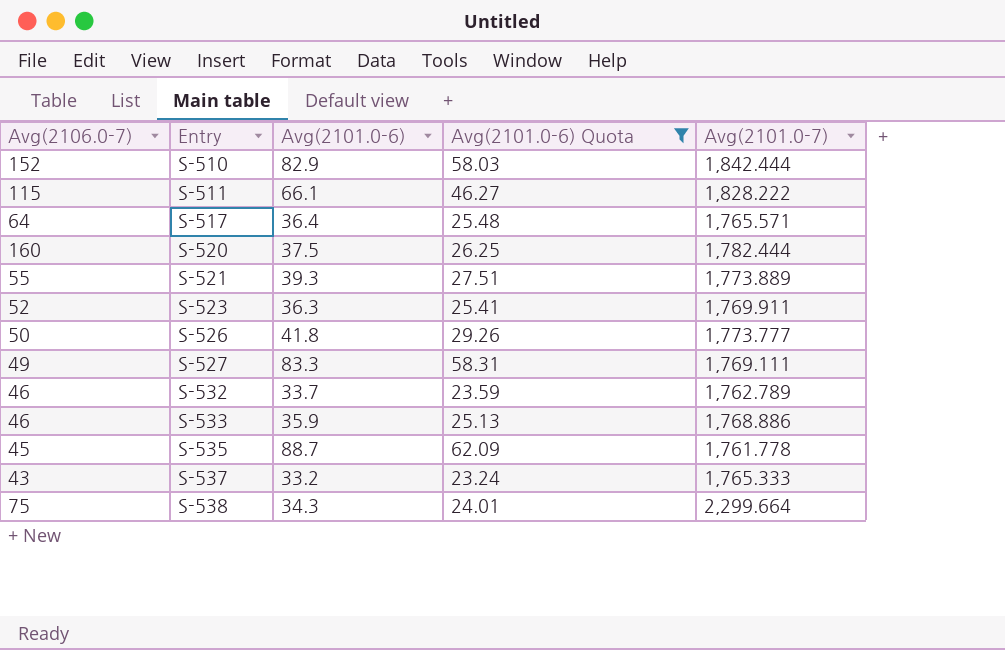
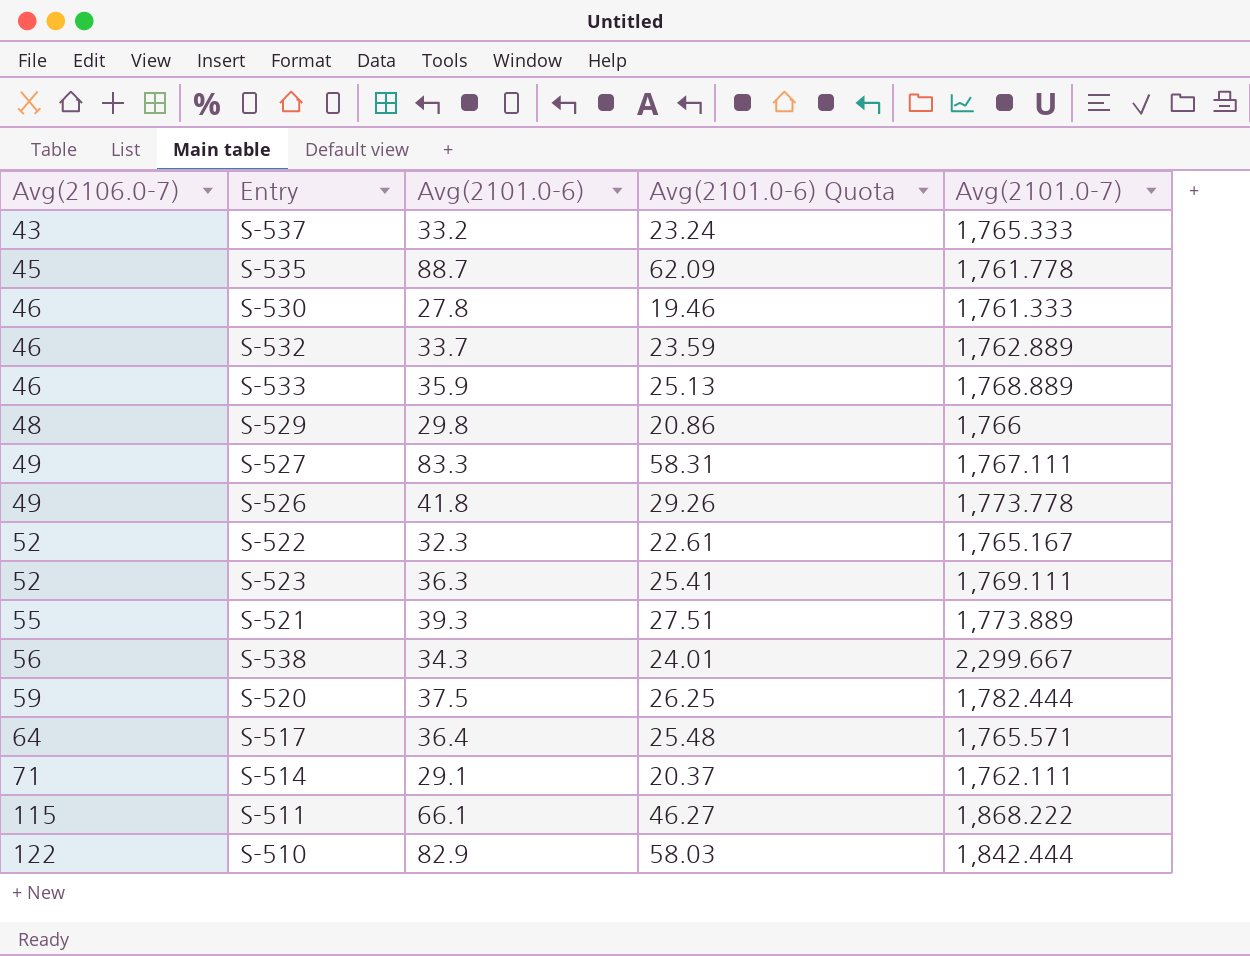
filter: Avg(2101.0-6) Quota >= 23.24 -> none
row order: Entry ascending -> Avg(2106.0-7) ascending
S-532 | Avg(2101.0-7): 1,762.789 -> 1,762.889
S-533 | Avg(2101.0-7): 1,768.886 -> 1,768.889
S-527 | Avg(2101.0-7): 1,769.111 -> 1,767.111
S-526 | Avg(2106.0-7): 50 -> 49
S-526 | Avg(2101.0-7): 1,773.777 -> 1,773.778
S-523 | Avg(2101.0-7): 1,769.911 -> 1,769.111
S-538 | Avg(2106.0-7): 75 -> 56
S-538 | Avg(2101.0-7): 2,299.664 -> 2,299.667
S-520 | Avg(2106.0-7): 160 -> 59
S-511 | Avg(2101.0-7): 1,828.222 -> 1,868.222
S-510 | Avg(2106.0-7): 152 -> 122

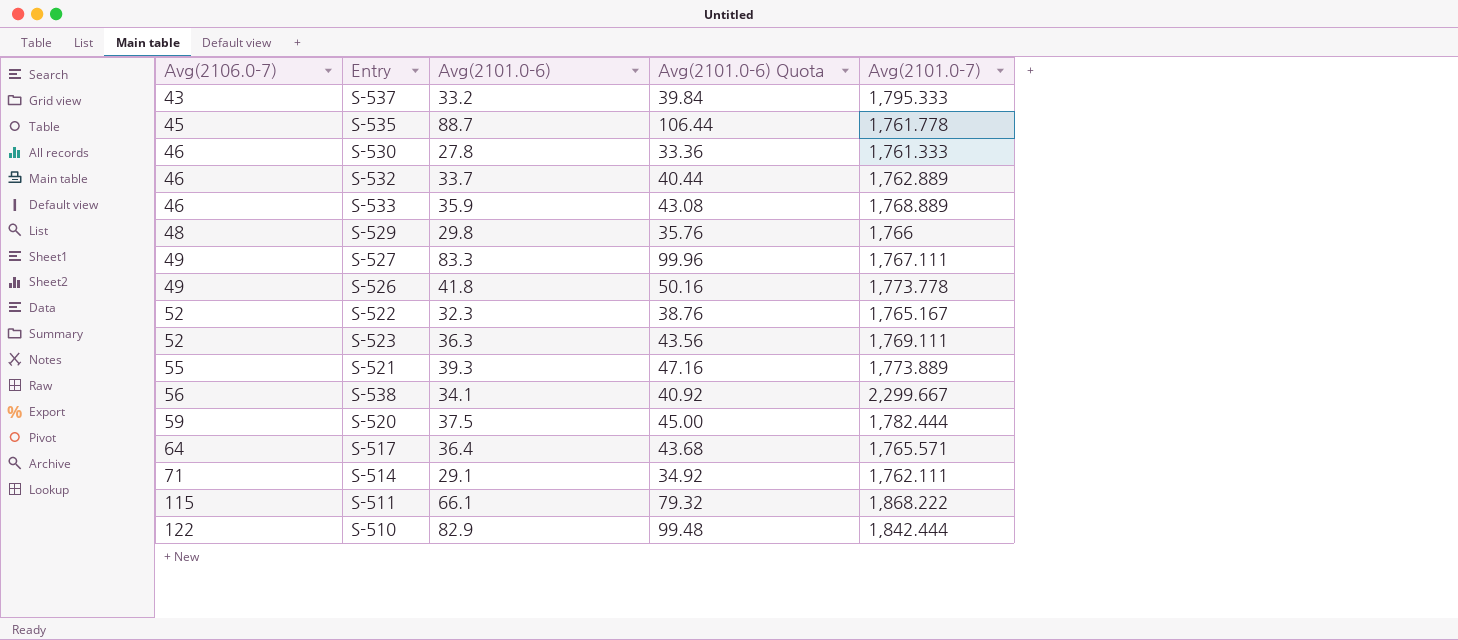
column Avg(2101.0-6) Quota | formula: [Avg(2101.0-6)] * 0.7 -> [Avg(2101.0-6)] * 1.2
S-537 | Avg(2101.0-7): 1,765.333 -> 1,795.333
S-538 | Avg(2101.0-6): 34.3 -> 34.1

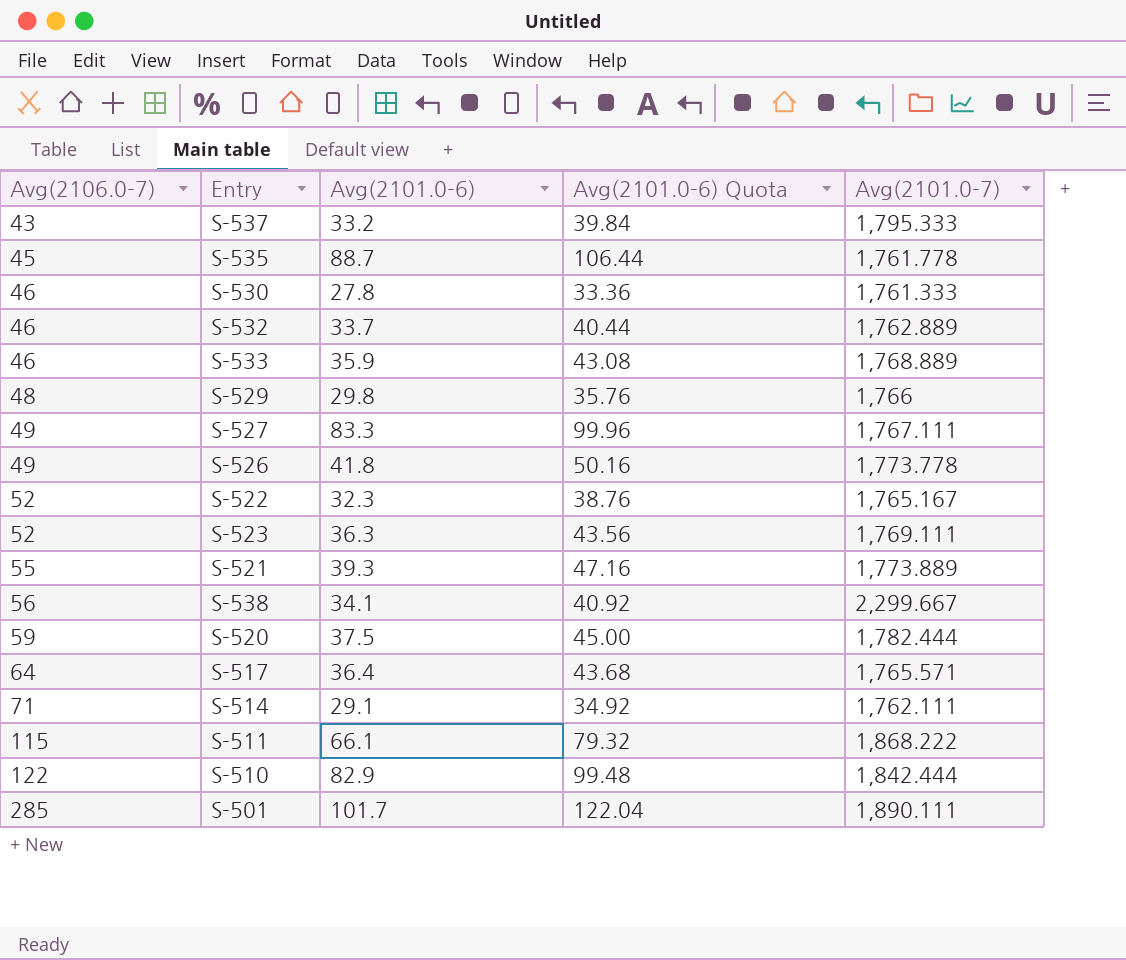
row S-501: none -> 285 | 101.7 | 122.04 | 1,890.111

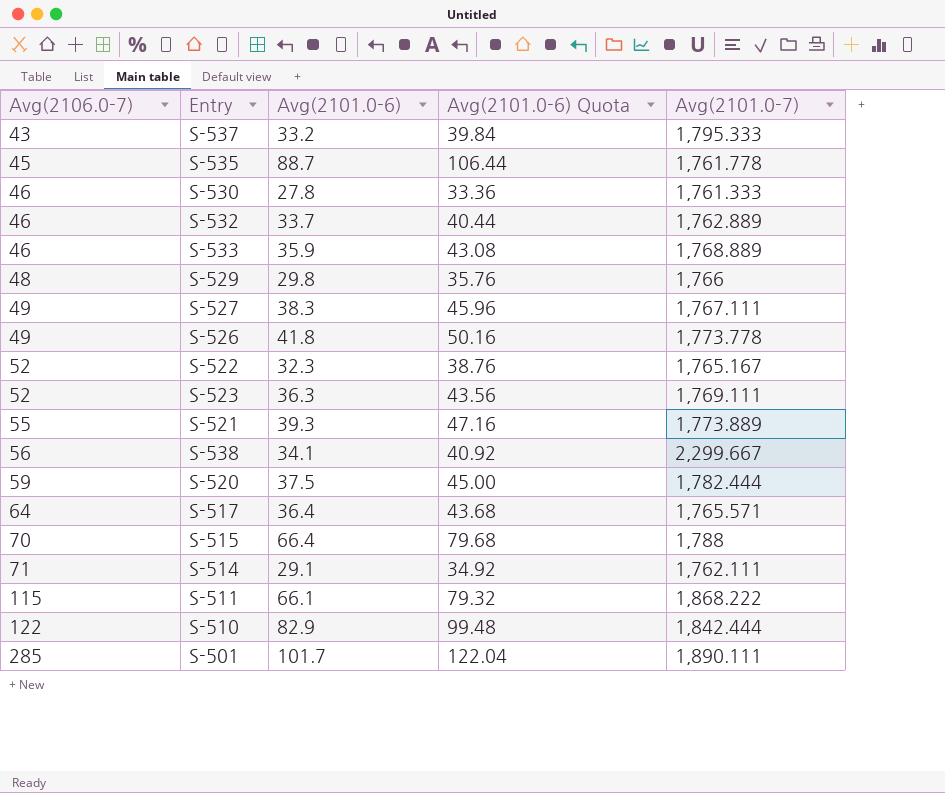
S-527 | Avg(2101.0-6): 83.3 -> 38.3
S-527 | Avg(2101.0-6) Quota: 99.96 -> 45.96
row S-515: none -> 70 | 66.4 | 79.68 | 1,788

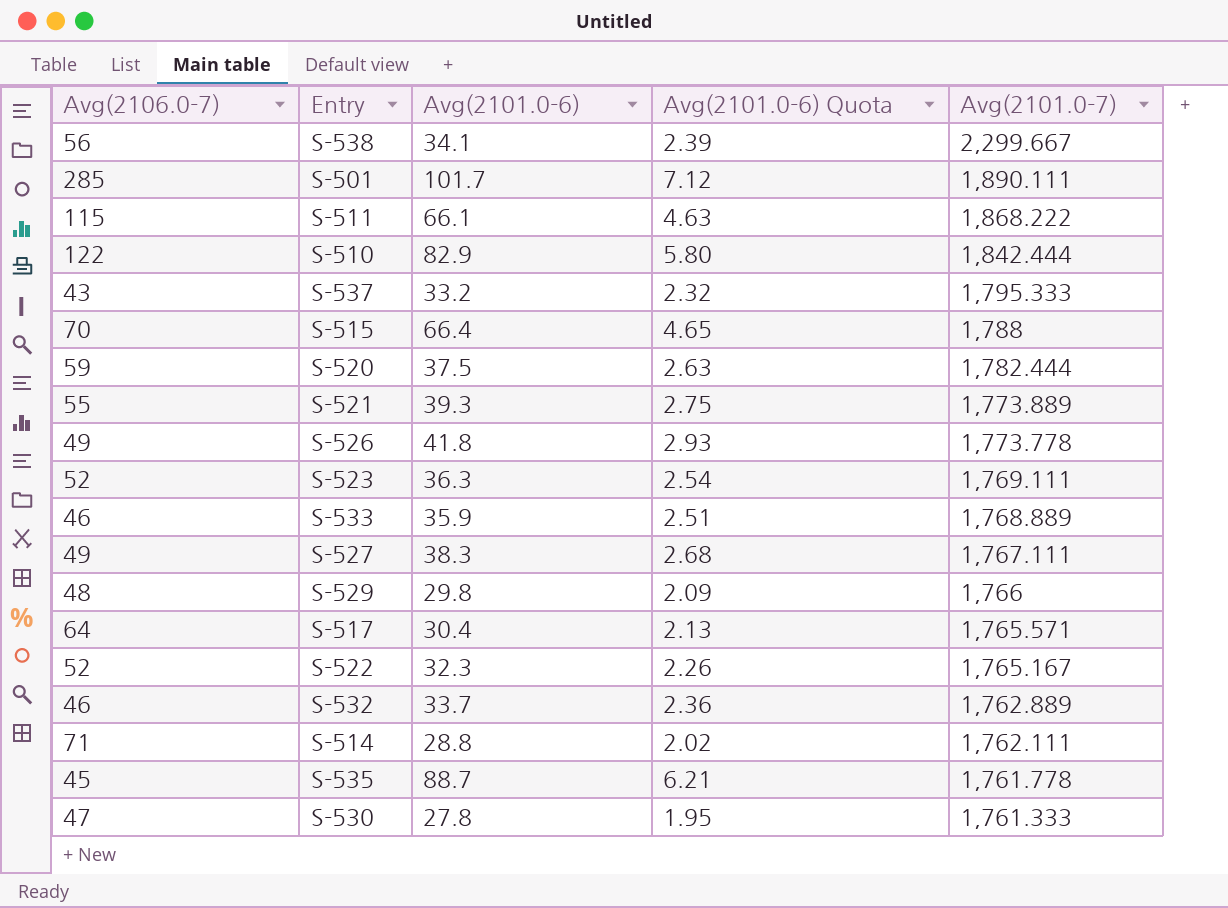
row order: Avg(2106.0-7) ascending -> Avg(2101.0-7) descending
column Avg(2101.0-6) Quota | formula: [Avg(2101.0-6)] * 1.2 -> [Avg(2101.0-6)] * 0.07
S-517 | Avg(2101.0-6): 36.4 -> 30.4
S-514 | Avg(2101.0-6): 29.1 -> 28.8
S-530 | Avg(2106.0-7): 46 -> 47

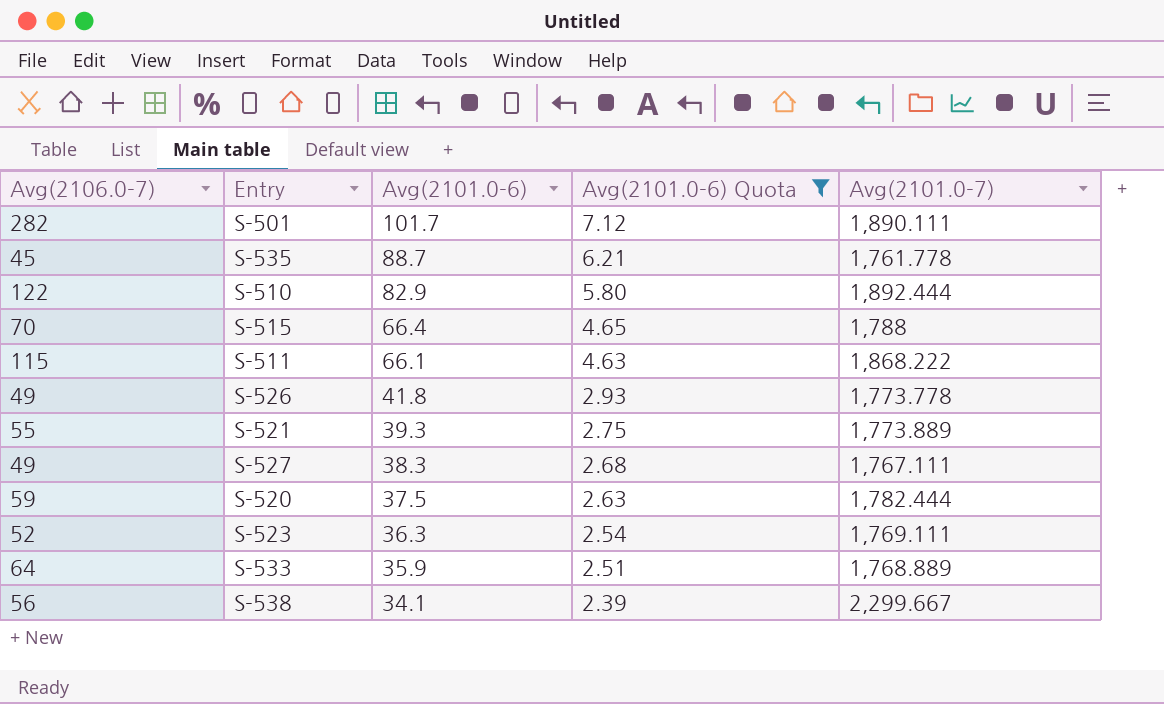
filter: none -> Avg(2101.0-6) Quota >= 2.39
row order: Avg(2101.0-7) descending -> Avg(2101.0-6) descending
S-501 | Avg(2106.0-7): 285 -> 282
S-510 | Avg(2101.0-7): 1,842.444 -> 1,892.444
S-533 | Avg(2106.0-7): 46 -> 64

